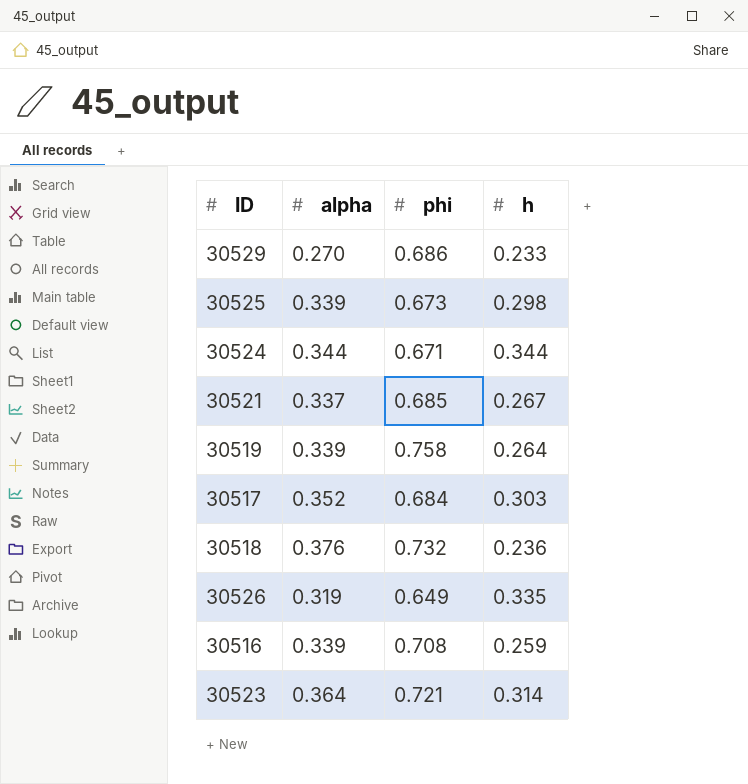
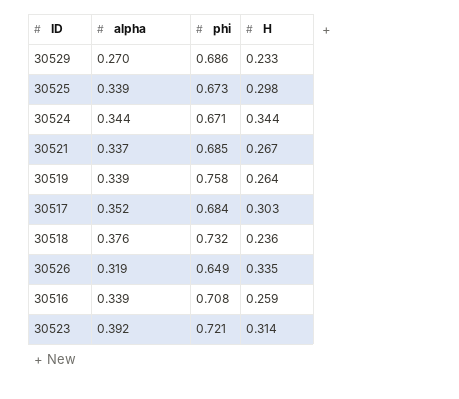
column name: h -> H
30523 | alpha: 0.364 -> 0.392

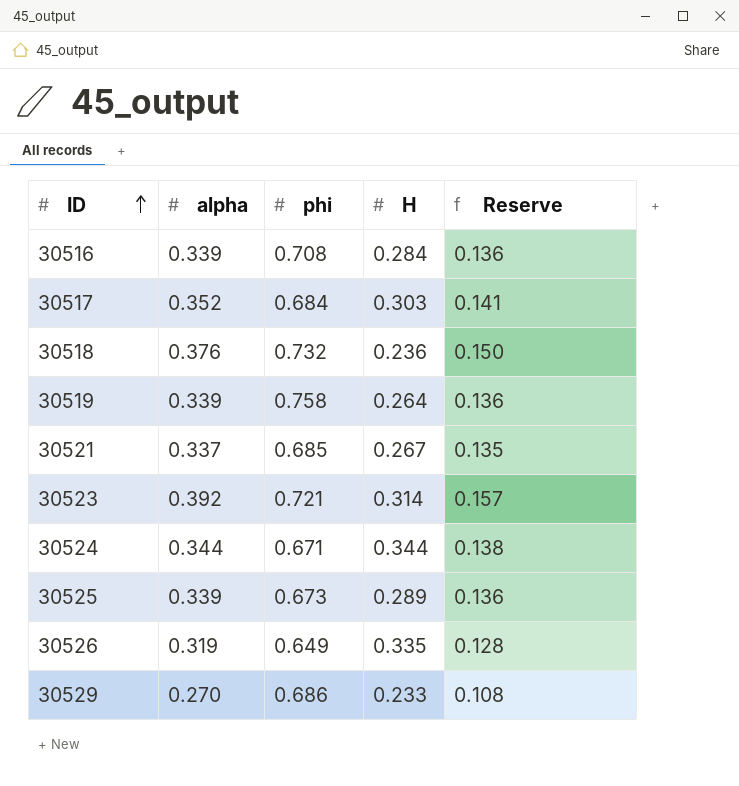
row order: none -> ID ascending
column Reserve | formula: none -> [alpha] * 0.4
30516 | H: 0.259 -> 0.284
30525 | H: 0.298 -> 0.289

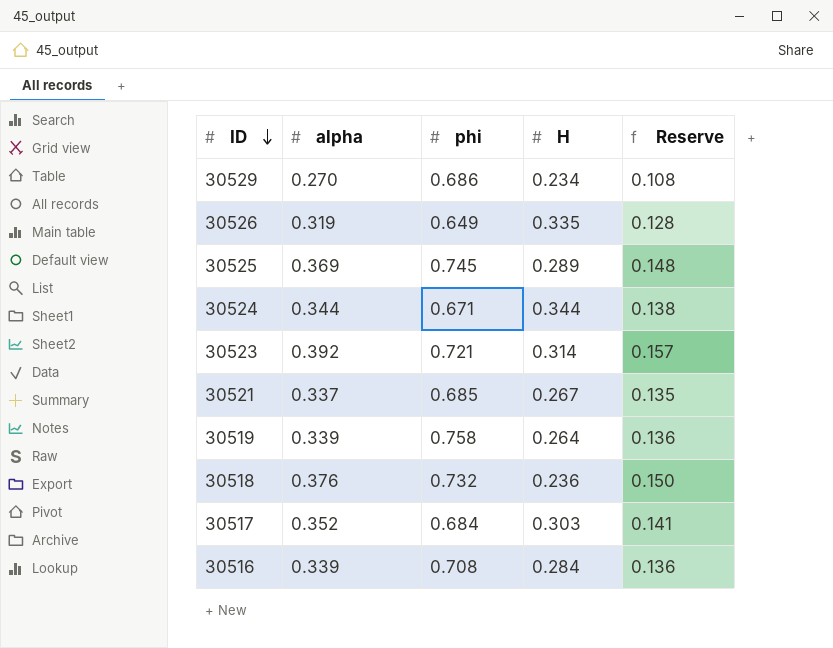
row order: ID ascending -> ID descending
30529 | H: 0.233 -> 0.234
30525 | alpha: 0.339 -> 0.369
30525 | phi: 0.673 -> 0.745
30525 | Reserve: 0.136 -> 0.148

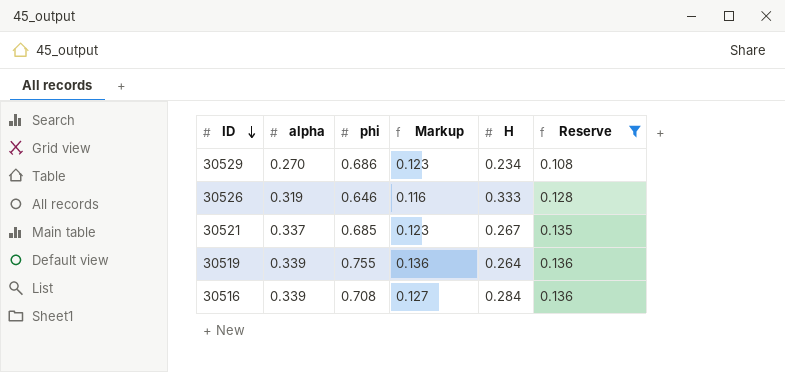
filter: none -> Reserve <= 0.136
column Markup | formula: none -> [phi] * 0.18
30526 | phi: 0.649 -> 0.646
30526 | H: 0.335 -> 0.333
30519 | phi: 0.758 -> 0.755

